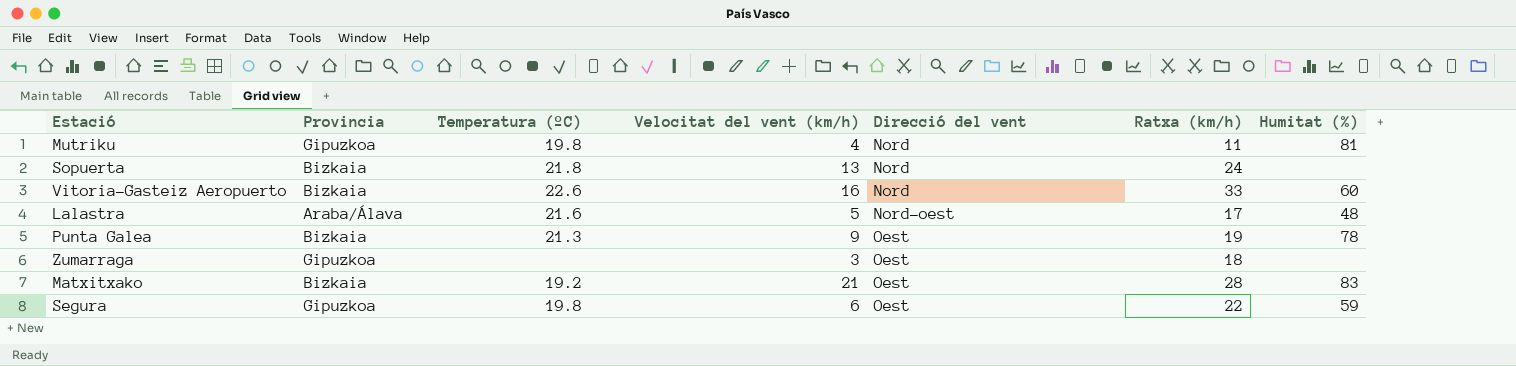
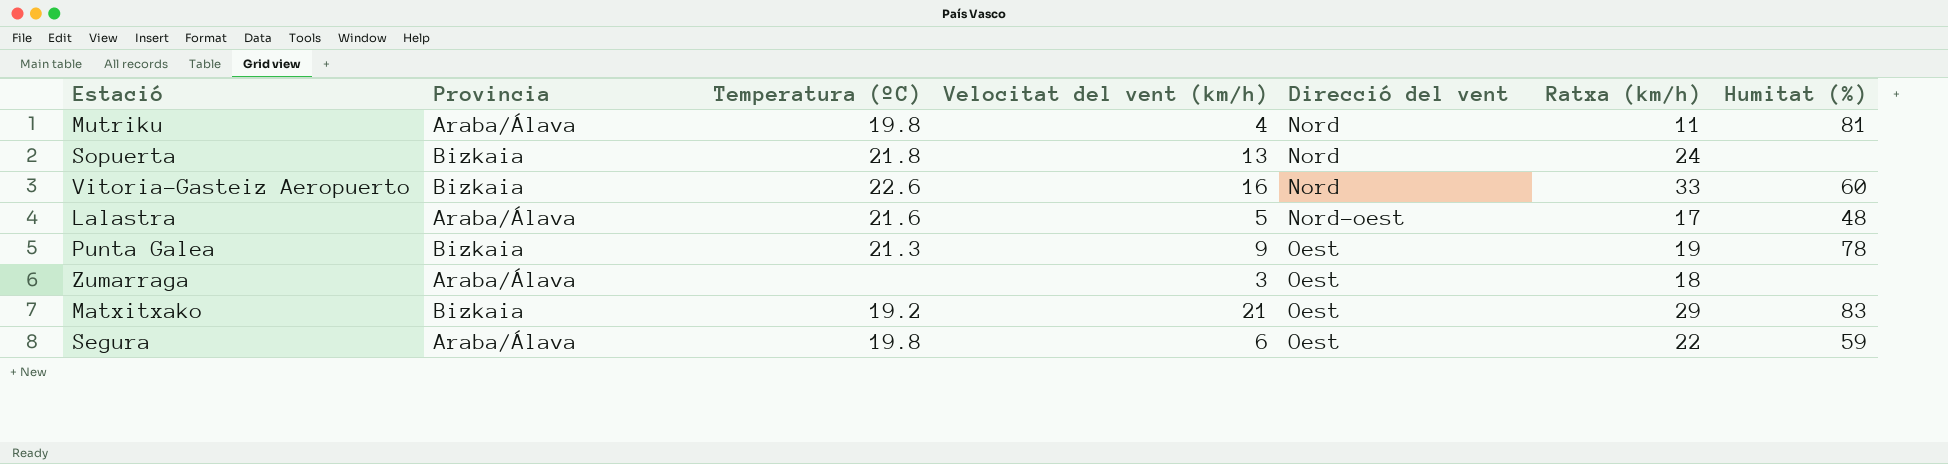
Mutriku | Provincia: Gipuzkoa -> Araba/Álava
Zumarraga | Provincia: Gipuzkoa -> Araba/Álava
Matxitxako | Ratxa (km/h): 28 -> 29
Segura | Provincia: Gipuzkoa -> Araba/Álava

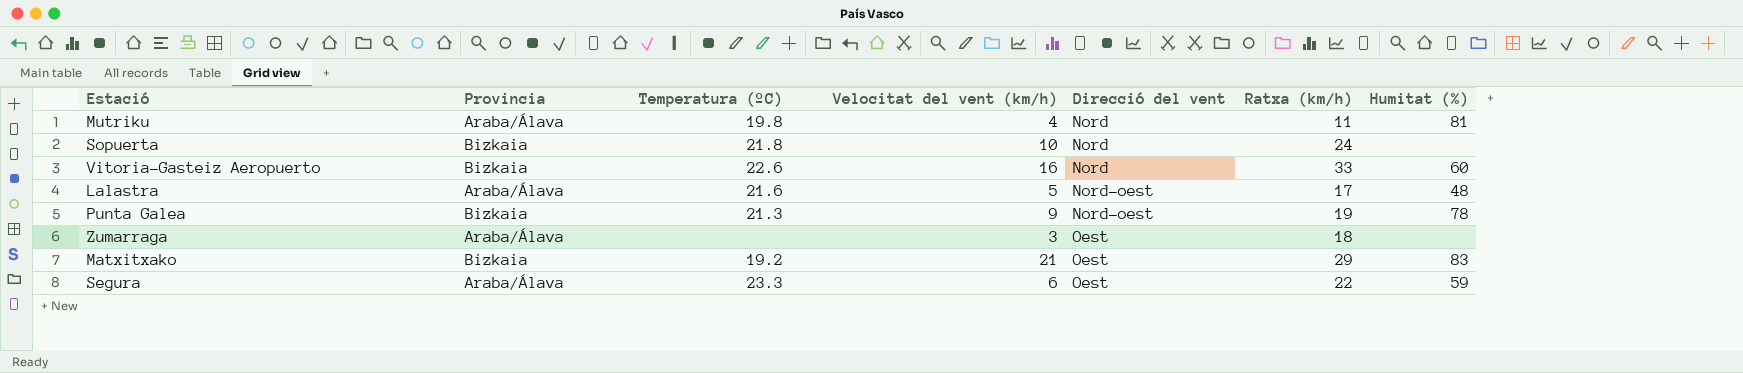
Sopuerta | Velocitat del vent (km/h): 13 -> 10
Punta Galea | Direcció del vent: Oest -> Nord-oest
Segura | Temperatura (ºC): 19.8 -> 23.3

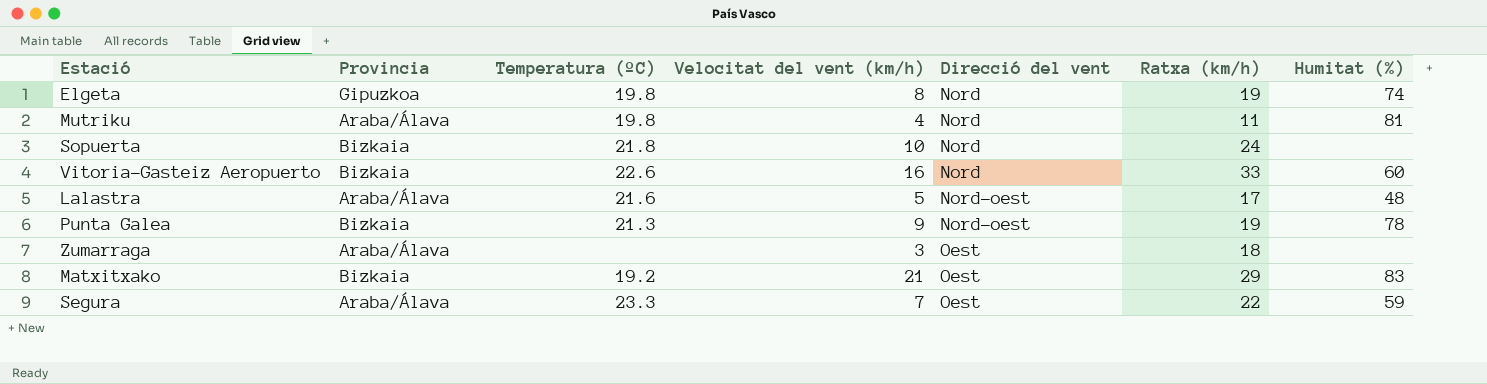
row Elgeta: none -> Gipuzkoa | 19.8 | 8 | Nord | 19 | 74
Segura | Velocitat del vent (km/h): 6 -> 7

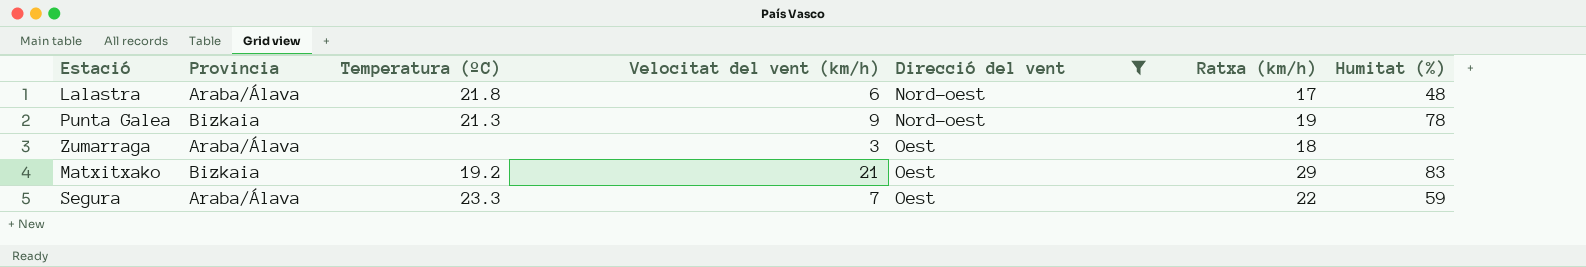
filter: none -> Direcció del vent != Nord
Lalastra | Temperatura (ºC): 21.6 -> 21.8
Lalastra | Velocitat del vent (km/h): 5 -> 6

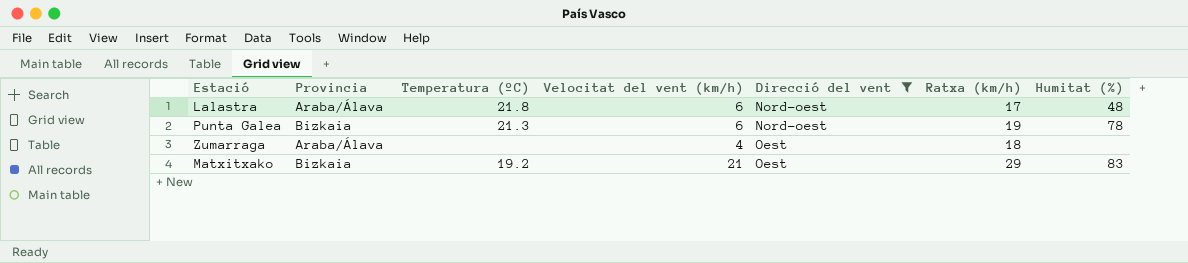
row Segura: Araba/Álava | 23.3 | 7 | Oest | 22 | 59 -> none
Punta Galea | Velocitat del vent (km/h): 9 -> 6
Zumarraga | Velocitat del vent (km/h): 3 -> 4

